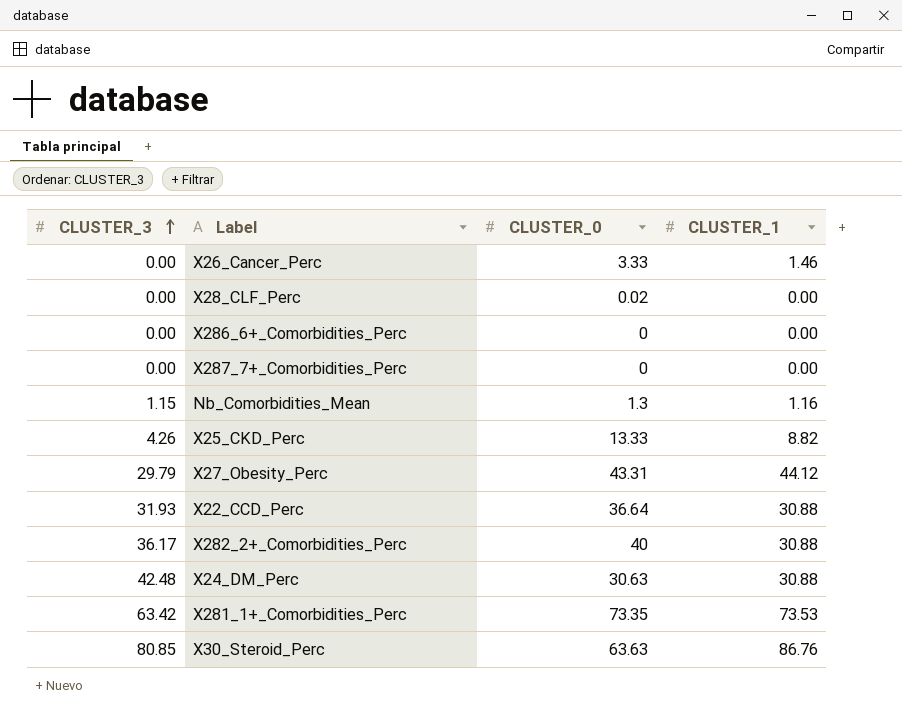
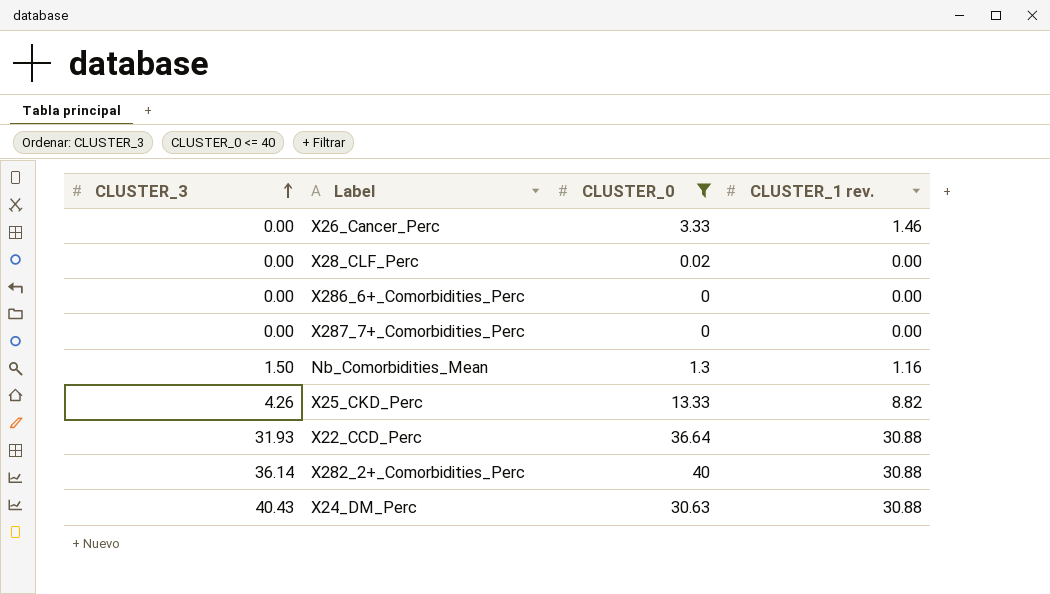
filter: none -> CLUSTER_0 <= 40
column name: CLUSTER_1 -> CLUSTER_1 rev.
Nb_Comorbidities_Mean | CLUSTER_3: 1.15 -> 1.50
X282_2+_Comorbidities_Perc | CLUSTER_3: 36.17 -> 36.14
X24_DM_Perc | CLUSTER_3: 42.48 -> 40.43

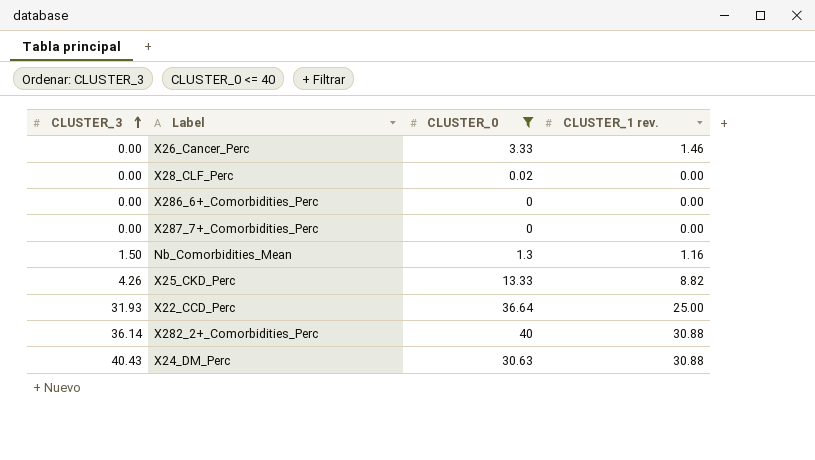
X22_CCD_Perc | CLUSTER_1 rev.: 30.88 -> 25.00

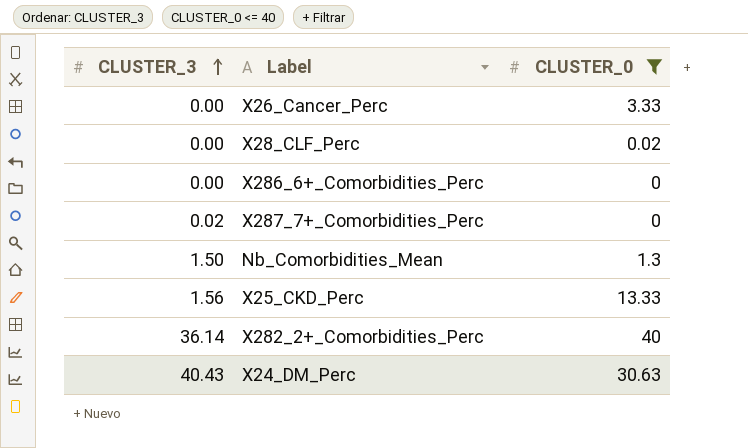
column CLUSTER_1 rev. | position: 4 -> none
row X22_CCD_Perc: 31.93 | 36.64 | 25.00 -> none
X287_7+_Comorbidities_Perc | CLUSTER_3: 0.00 -> 0.02
X25_CKD_Perc | CLUSTER_3: 4.26 -> 1.56

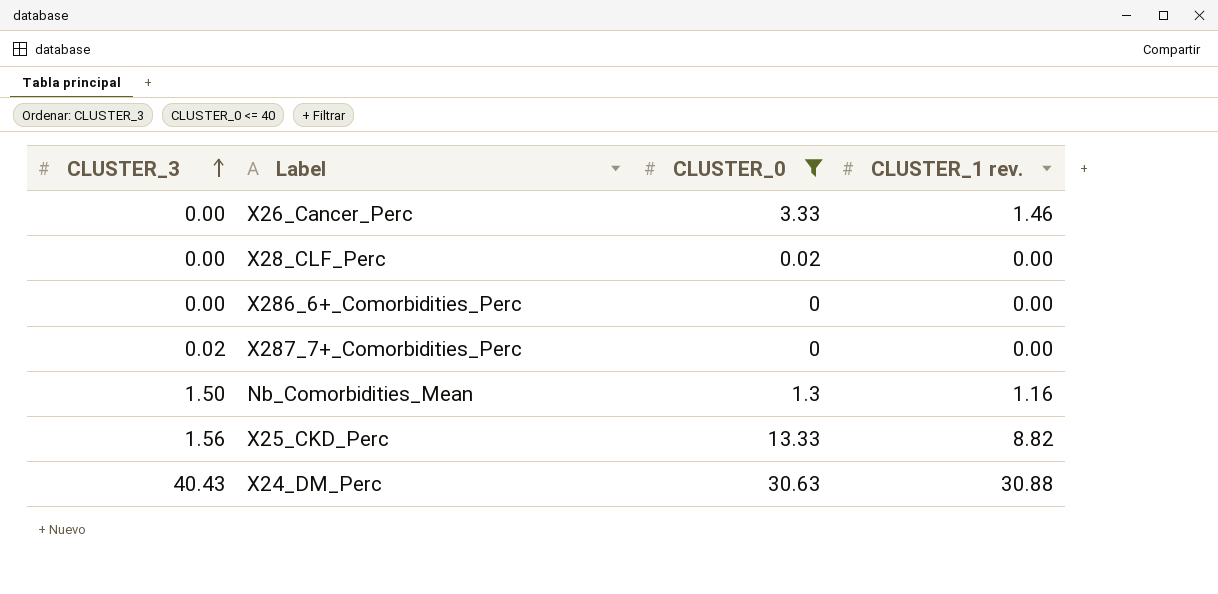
column CLUSTER_1 rev. | position: none -> 4
row X282_2+_Comorbidities_Perc: 36.14 | 40 -> none

